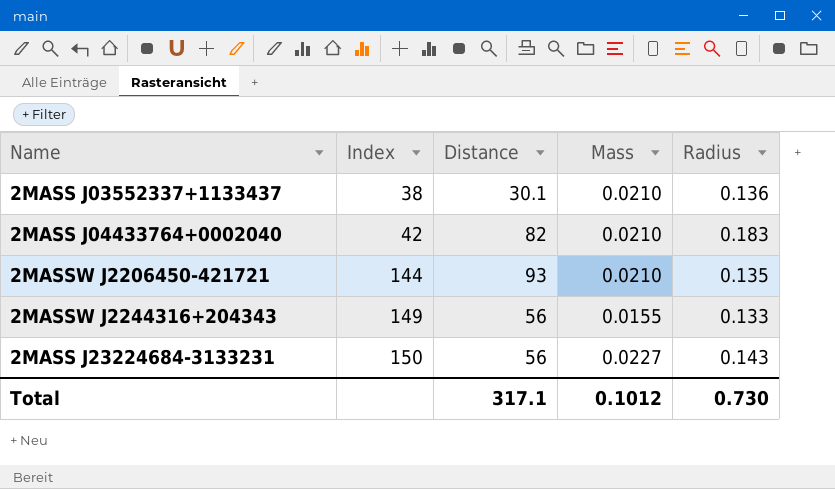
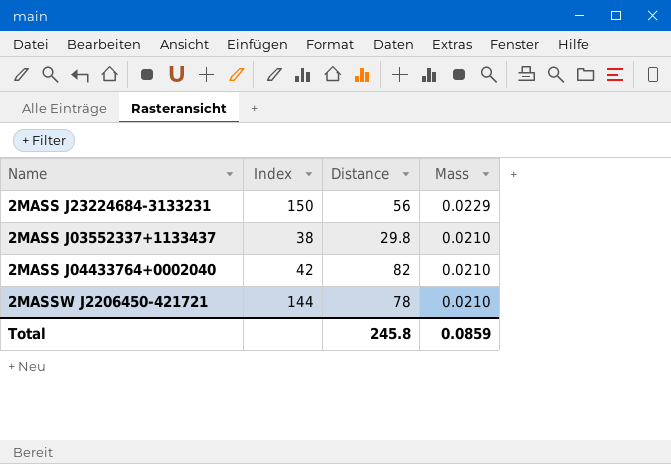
row order: Index ascending -> Mass descending
column Radius | position: 5 -> none
row 2MASSW J2244316+204343: 149 | 56 | 0.0155 | 0.133 -> none
2MASS J23224684-3133231 | Mass: 0.0227 -> 0.0229
2MASS J03552337+1133437 | Distance: 30.1 -> 29.8
2MASSW J2206450-421721 | Distance: 93 -> 78
Total | Distance: 317.1 -> 245.8
Total | Mass: 0.1012 -> 0.0859

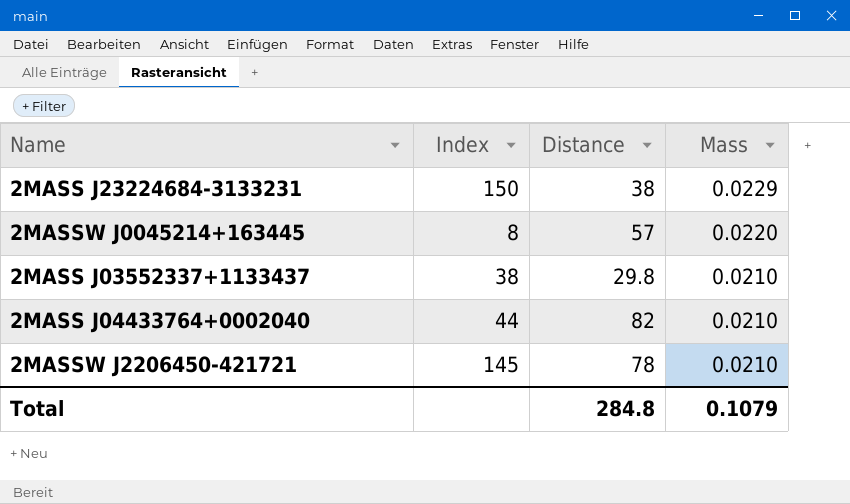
2MASS J23224684-3133231 | Distance: 56 -> 38
row 2MASSW J0045214+163445: none -> 8 | 57 | 0.0220
2MASS J04433764+0002040 | Index: 42 -> 44
2MASSW J2206450-421721 | Index: 144 -> 145
Total | Distance: 245.8 -> 284.8
Total | Mass: 0.0859 -> 0.1079

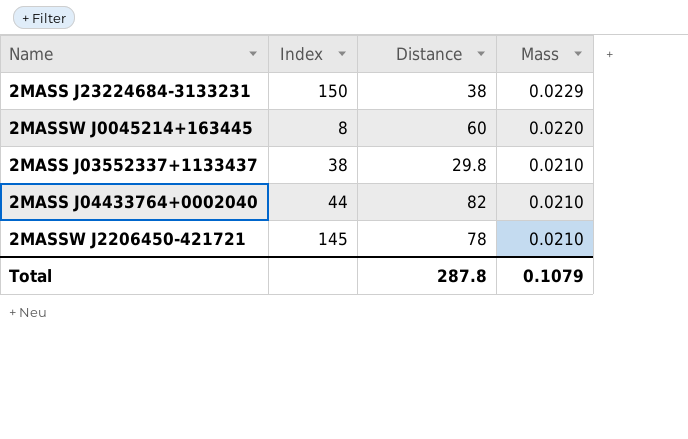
2MASSW J0045214+163445 | Distance: 57 -> 60
Total | Distance: 284.8 -> 287.8

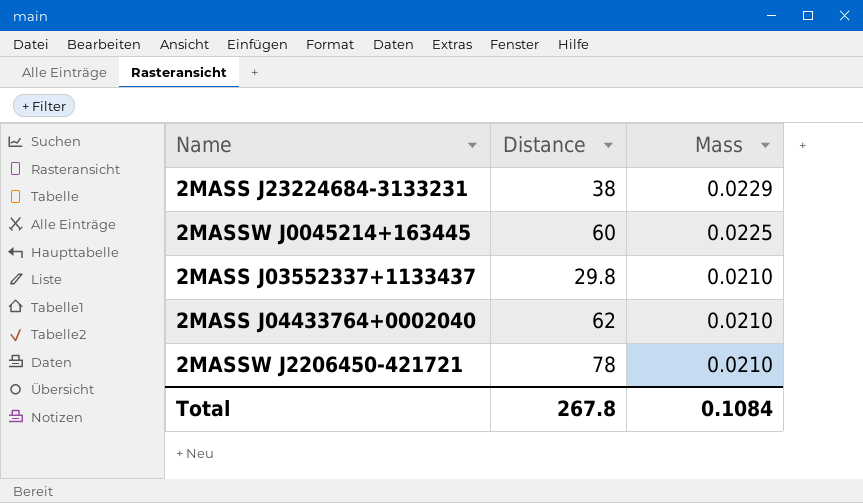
column Index | position: 2 -> none
2MASSW J0045214+163445 | Mass: 0.0220 -> 0.0225
2MASS J04433764+0002040 | Distance: 82 -> 62
Total | Distance: 287.8 -> 267.8
Total | Mass: 0.1079 -> 0.1084

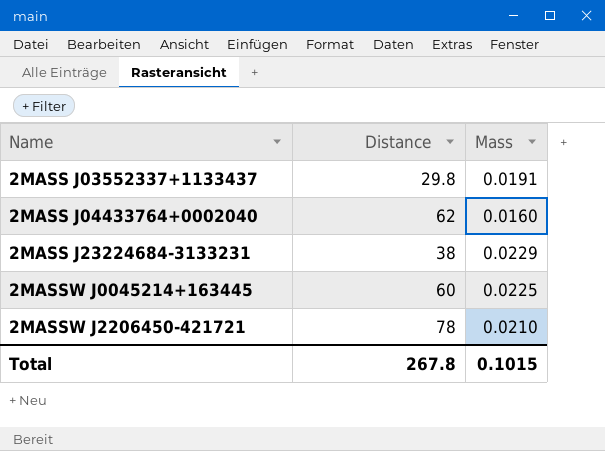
row order: Mass descending -> Name ascending
2MASS J03552337+1133437 | Mass: 0.0210 -> 0.0191
2MASS J04433764+0002040 | Mass: 0.0210 -> 0.0160
Total | Mass: 0.1084 -> 0.1015

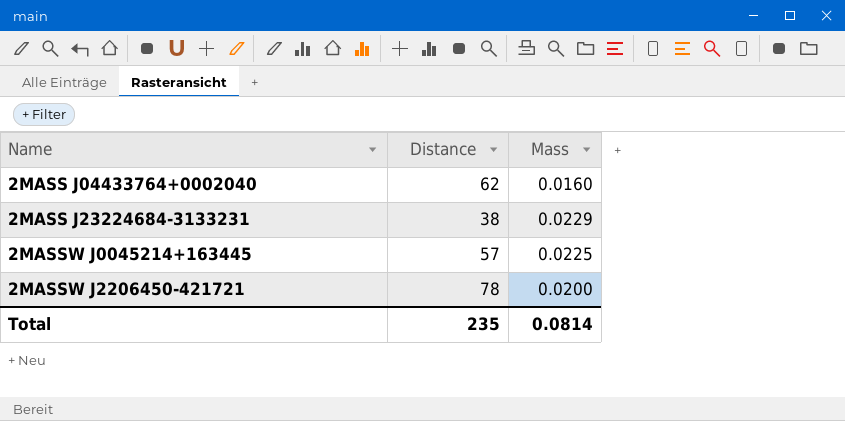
row 2MASS J03552337+1133437: 29.8 | 0.0191 -> none
2MASSW J0045214+163445 | Distance: 60 -> 57
2MASSW J2206450-421721 | Mass: 0.0210 -> 0.0200
Total | Distance: 267.8 -> 235
Total | Mass: 0.1015 -> 0.0814

